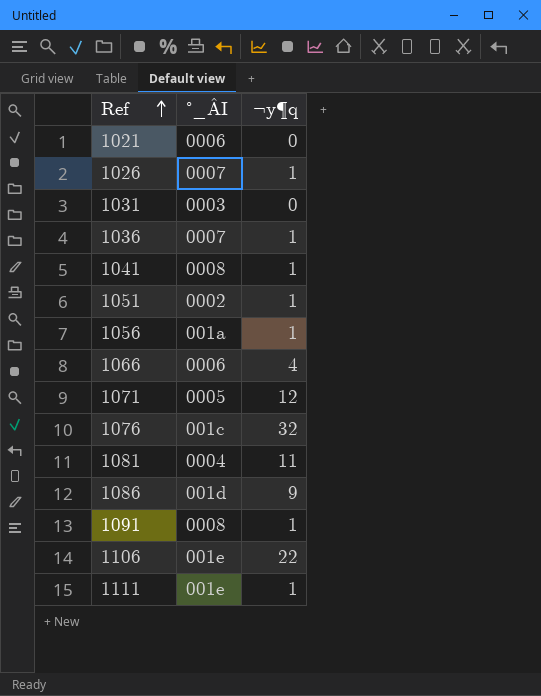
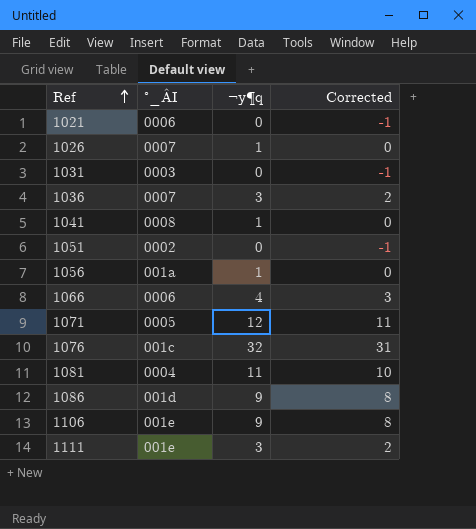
column Corrected | formula: none -> [¬y¶q] - 1
row 1091: 0008 | 1 -> none
1036 | ¬y¶q: 1 -> 3
1051 | ¬y¶q: 1 -> 0
1106 | ¬y¶q: 22 -> 9
1111 | ¬y¶q: 1 -> 3

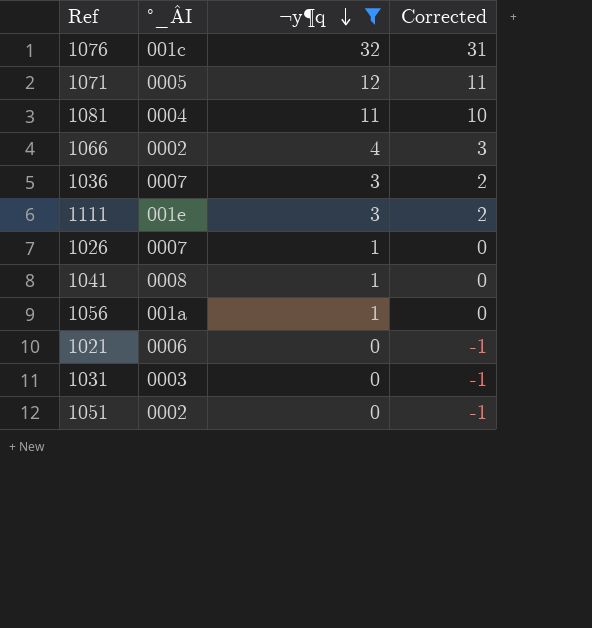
filter: none -> ¬y¶q != 9
row order: Ref ascending -> ¬y¶q descending
1066 | °_ÂI: 0006 -> 0002

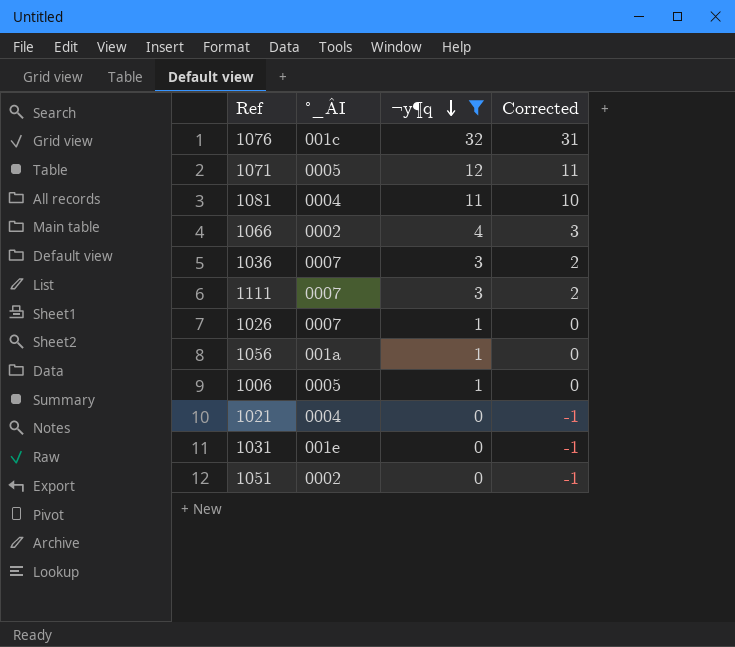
row 1041: 0008 | 1 | 0 -> none
1111 | °_ÂI: 001e -> 0007
row 1006: none -> 0005 | 1 | 0
1021 | °_ÂI: 0006 -> 0004
1031 | °_ÂI: 0003 -> 001e

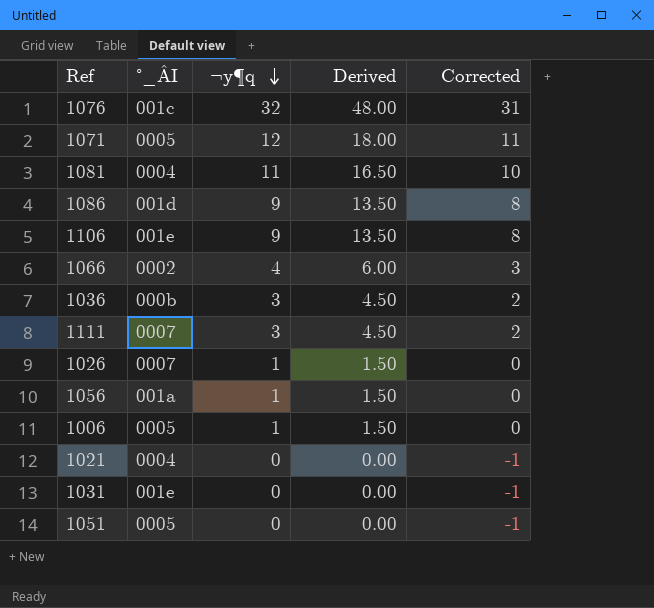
filter: ¬y¶q != 9 -> none
column Derived | formula: none -> [¬y¶q] * 1.5
1036 | °_ÂI: 0007 -> 000b
1051 | °_ÂI: 0002 -> 0005

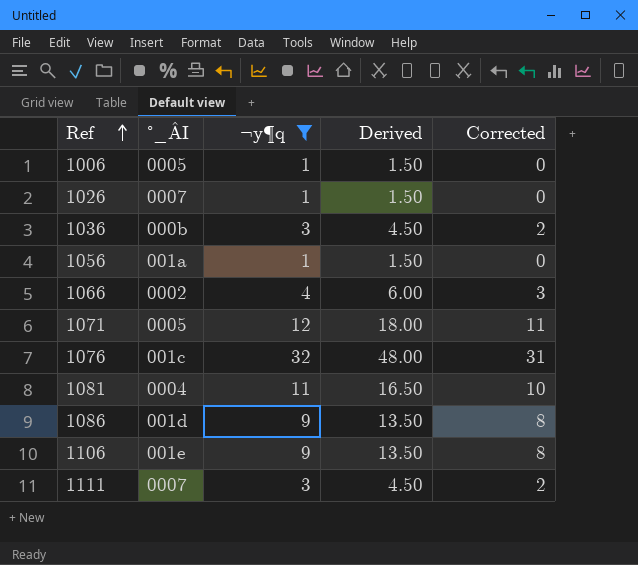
filter: none -> ¬y¶q != 0
row order: ¬y¶q descending -> Ref ascending

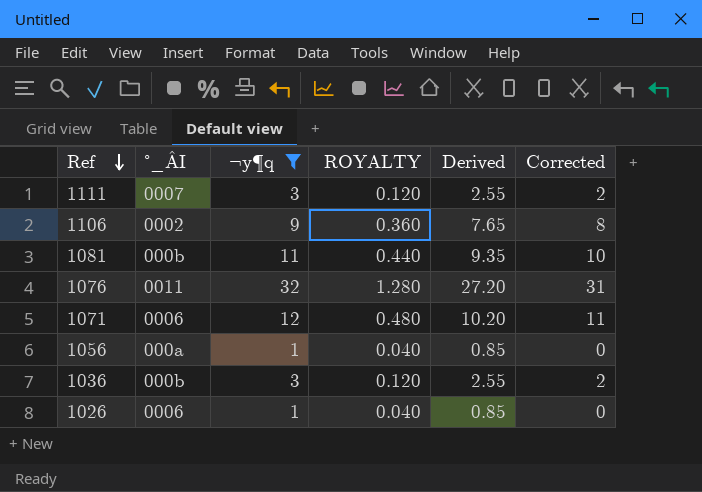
row order: Ref ascending -> Ref descending
column ROYALTY | formula: none -> [¬y¶q] * 0.04
column Derived | formula: [¬y¶q] * 1.5 -> [¬y¶q] * 0.85
row 1006: 0005 | 1 | 1.50 | 0 -> none
row 1066: 0002 | 4 | 6.00 | 3 -> none
row 1086: 001d | 9 | 13.50 | 8 -> none
1106 | °_ÂI: 001e -> 0002
1081 | °_ÂI: 0004 -> 000b
1076 | °_ÂI: 001c -> 0011
1071 | °_ÂI: 0005 -> 0006
1056 | °_ÂI: 001a -> 000a
1026 | °_ÂI: 0007 -> 0006

